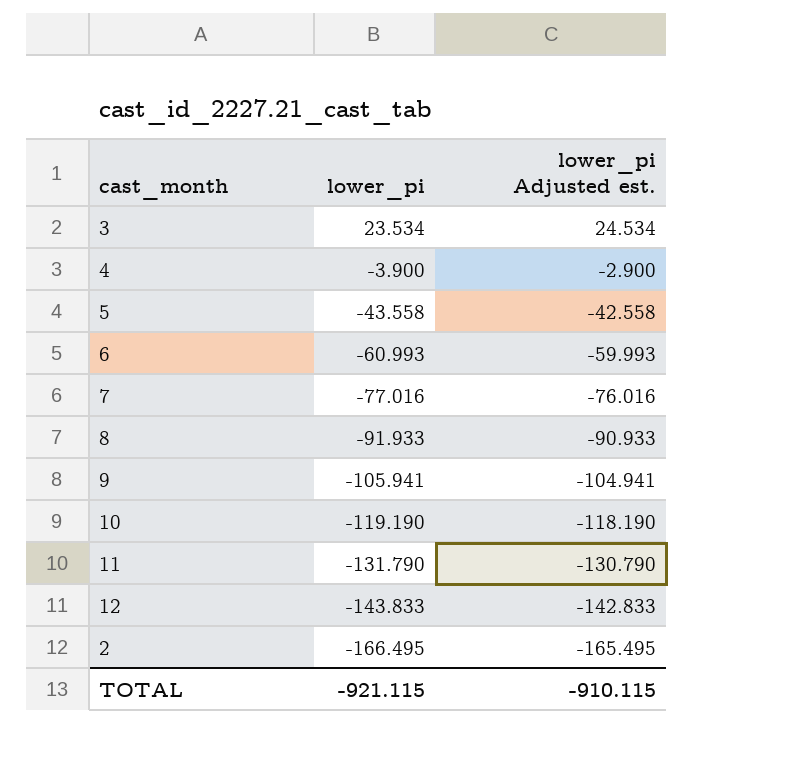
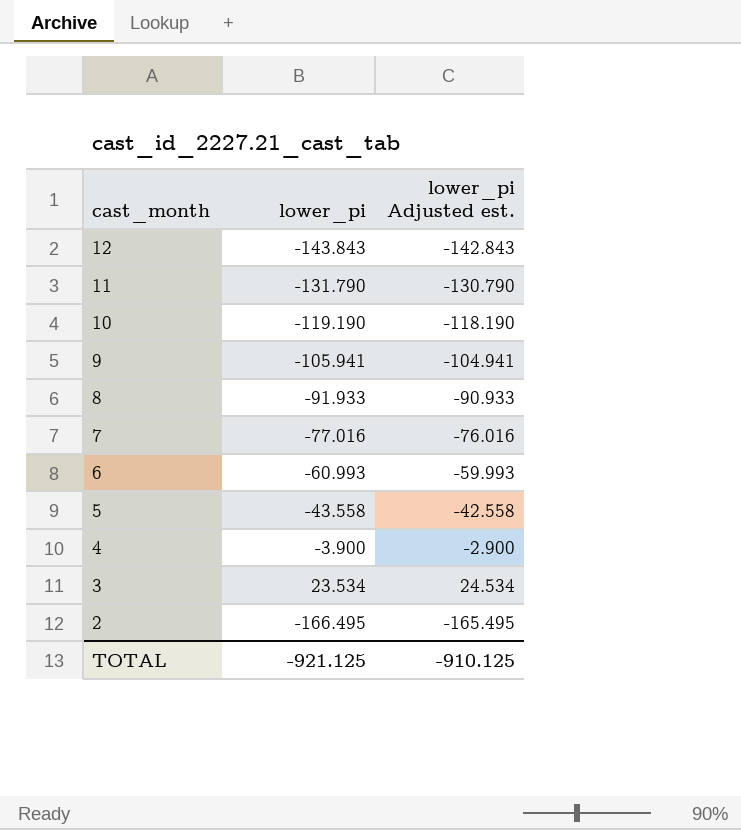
row order: lower_pi descending -> cast_month descending
12 | lower_pi: -143.833 -> -143.843
12 | lower_pi Adjusted est.: -142.833 -> -142.843
TOTAL | lower_pi: -921.115 -> -921.125
TOTAL | lower_pi Adjusted est.: -910.115 -> -910.125

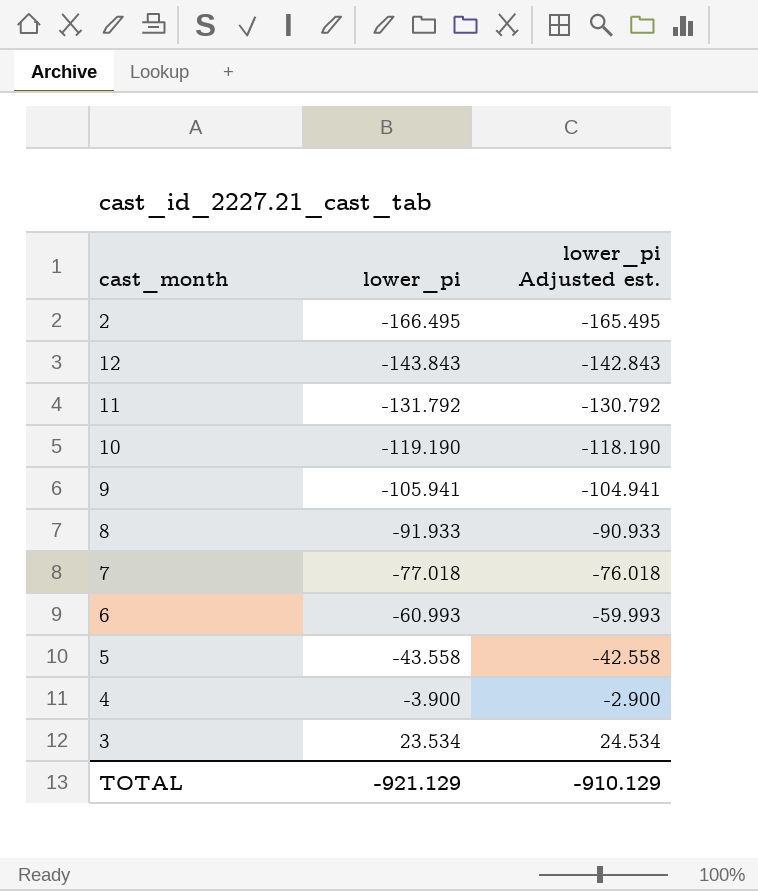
row order: cast_month descending -> lower_pi ascending
11 | lower_pi: -131.790 -> -131.792
11 | lower_pi Adjusted est.: -130.790 -> -130.792
7 | lower_pi: -77.016 -> -77.018
7 | lower_pi Adjusted est.: -76.016 -> -76.018
TOTAL | lower_pi: -921.125 -> -921.129
TOTAL | lower_pi Adjusted est.: -910.125 -> -910.129

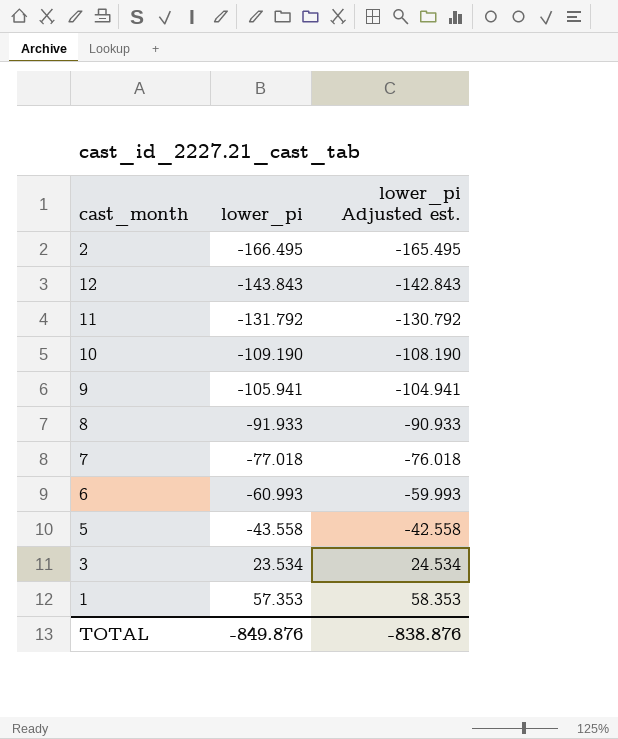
row 4: -3.900 | -2.900 -> none
10 | lower_pi: -119.190 -> -109.190
10 | lower_pi Adjusted est.: -118.190 -> -108.190
row 1: none -> 57.353 | 58.353
TOTAL | lower_pi: -921.129 -> -849.876
TOTAL | lower_pi Adjusted est.: -910.129 -> -838.876

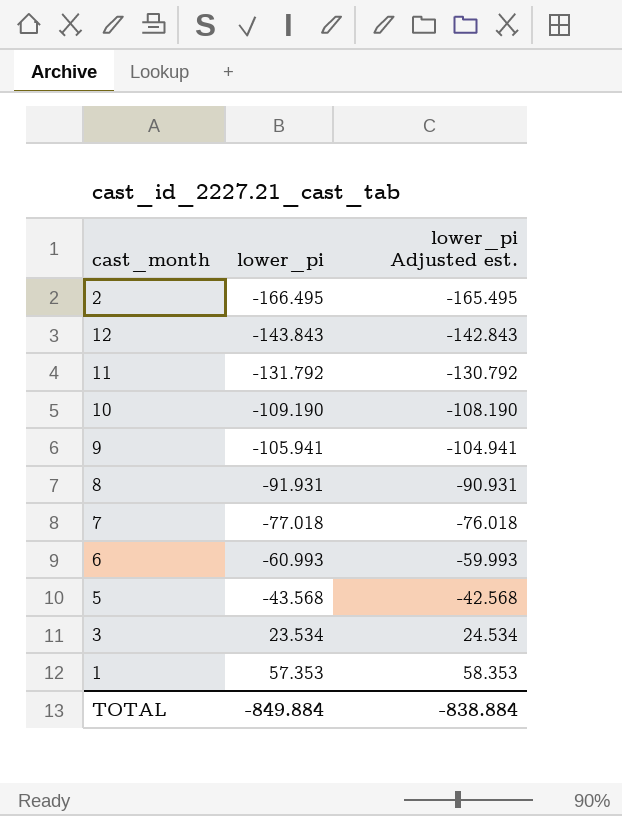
8 | lower_pi: -91.933 -> -91.931
8 | lower_pi Adjusted est.: -90.933 -> -90.931
5 | lower_pi: -43.558 -> -43.568
5 | lower_pi Adjusted est.: -42.558 -> -42.568
TOTAL | lower_pi: -849.876 -> -849.884
TOTAL | lower_pi Adjusted est.: -838.876 -> -838.884

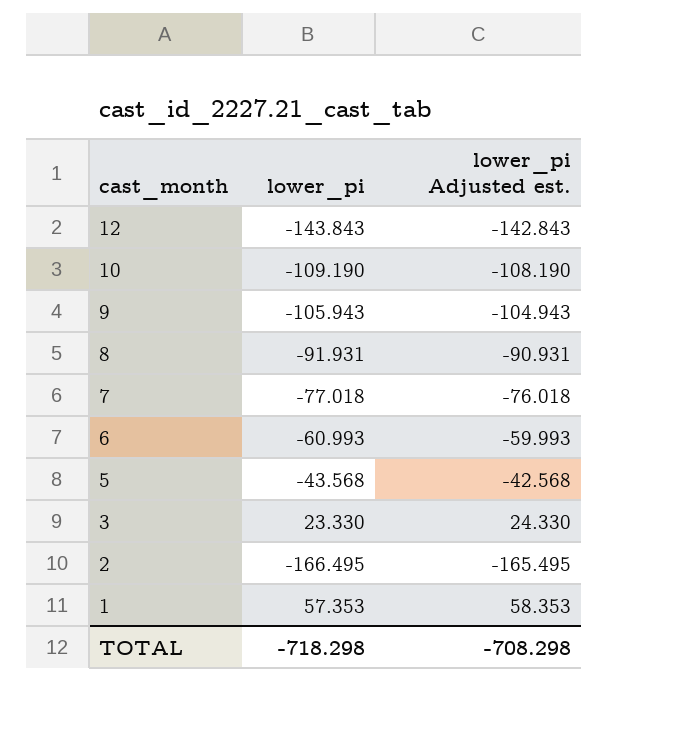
row order: lower_pi ascending -> cast_month descending
row 11: -131.792 | -130.792 -> none
9 | lower_pi: -105.941 -> -105.943
9 | lower_pi Adjusted est.: -104.941 -> -104.943
3 | lower_pi: 23.534 -> 23.330
3 | lower_pi Adjusted est.: 24.534 -> 24.330
TOTAL | lower_pi: -849.884 -> -718.298
TOTAL | lower_pi Adjusted est.: -838.884 -> -708.298

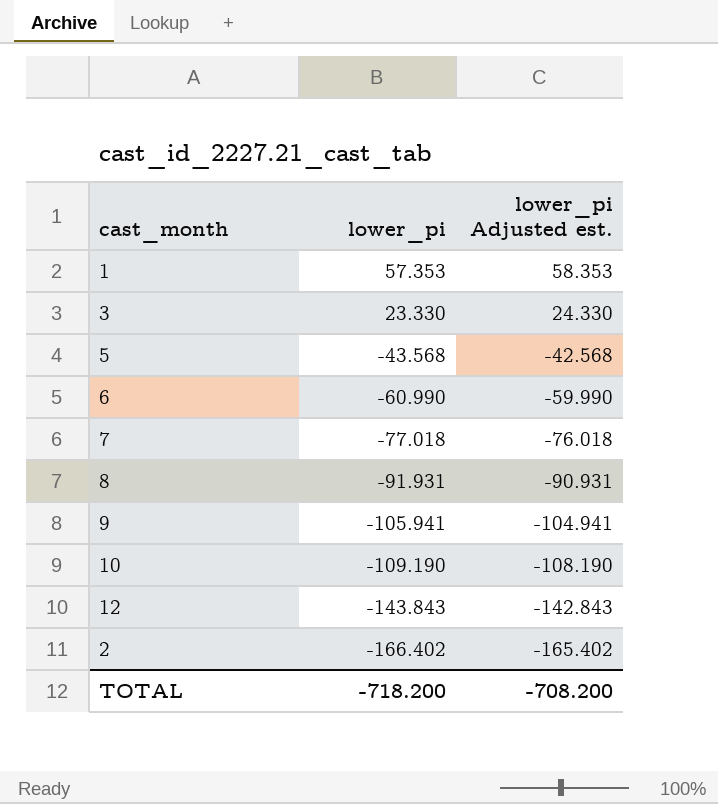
row order: cast_month descending -> lower_pi descending
6 | lower_pi: -60.993 -> -60.990
6 | lower_pi Adjusted est.: -59.993 -> -59.990
9 | lower_pi: -105.943 -> -105.941
9 | lower_pi Adjusted est.: -104.943 -> -104.941
2 | lower_pi: -166.495 -> -166.402
2 | lower_pi Adjusted est.: -165.495 -> -165.402
TOTAL | lower_pi: -718.298 -> -718.200
TOTAL | lower_pi Adjusted est.: -708.298 -> -708.200

